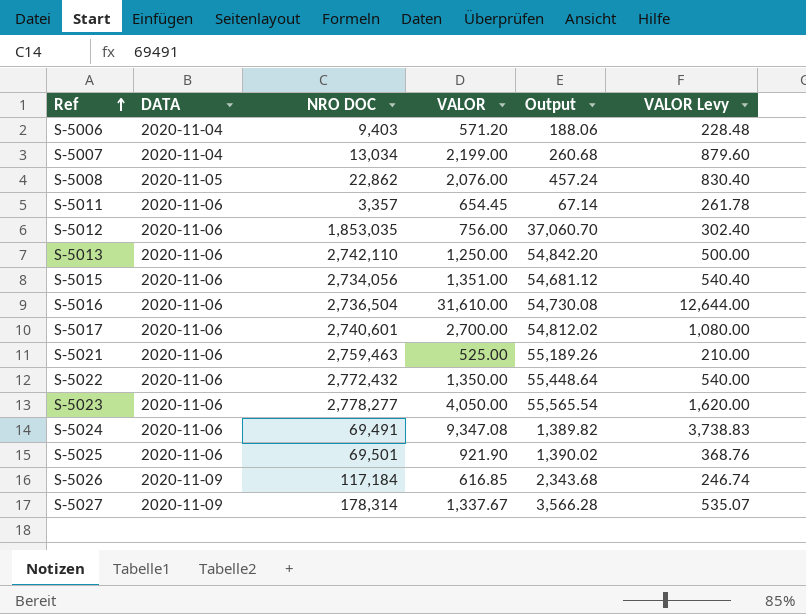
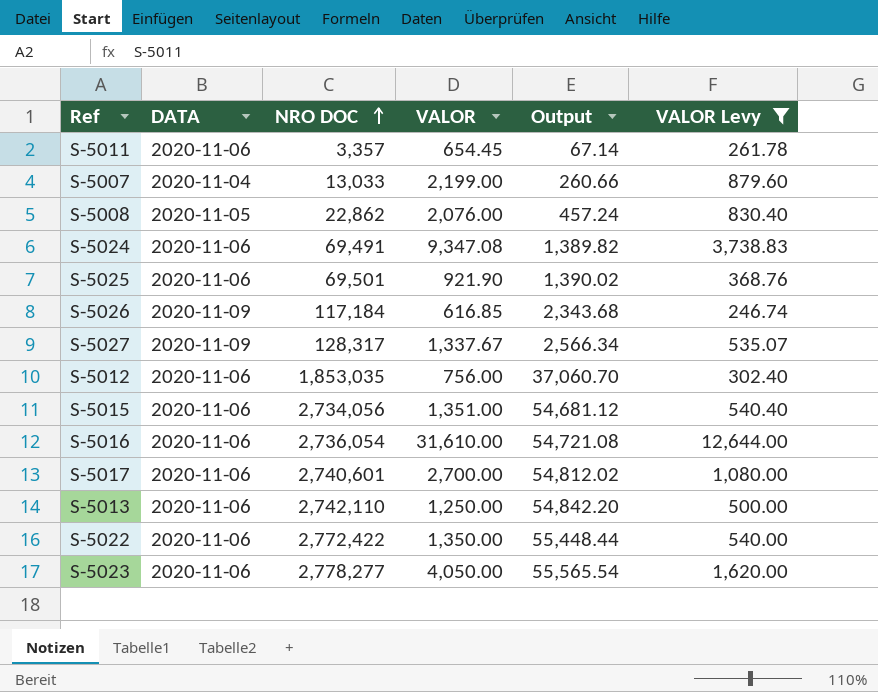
filter: none -> VALOR Levy >= 246.74
row order: Ref ascending -> NRO DOC ascending
S-5007 | NRO DOC: 13,034 -> 13,033
S-5007 | Output: 260.68 -> 260.66
S-5027 | NRO DOC: 178,314 -> 128,317
S-5027 | Output: 3,566.28 -> 2,566.34
S-5016 | NRO DOC: 2,736,504 -> 2,736,054
S-5016 | Output: 54,730.08 -> 54,721.08
S-5022 | NRO DOC: 2,772,432 -> 2,772,422
S-5022 | Output: 55,448.64 -> 55,448.44

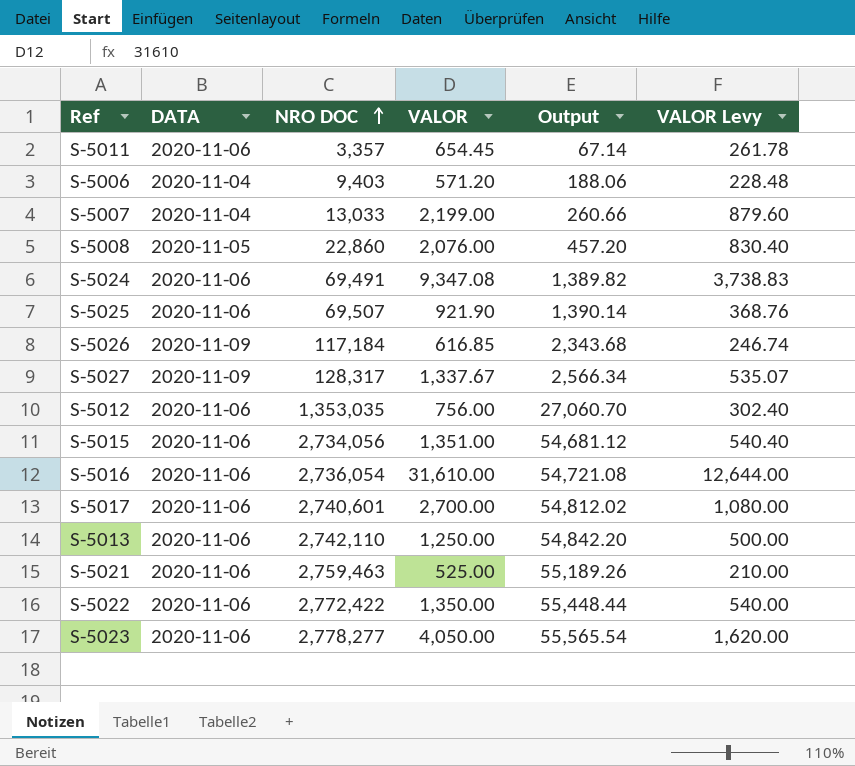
filter: VALOR Levy >= 246.74 -> none
S-5008 | NRO DOC: 22,862 -> 22,860
S-5008 | Output: 457.24 -> 457.20
S-5025 | NRO DOC: 69,501 -> 69,507
S-5025 | Output: 1,390.02 -> 1,390.14
S-5012 | NRO DOC: 1,853,035 -> 1,353,035
S-5012 | Output: 37,060.70 -> 27,060.70

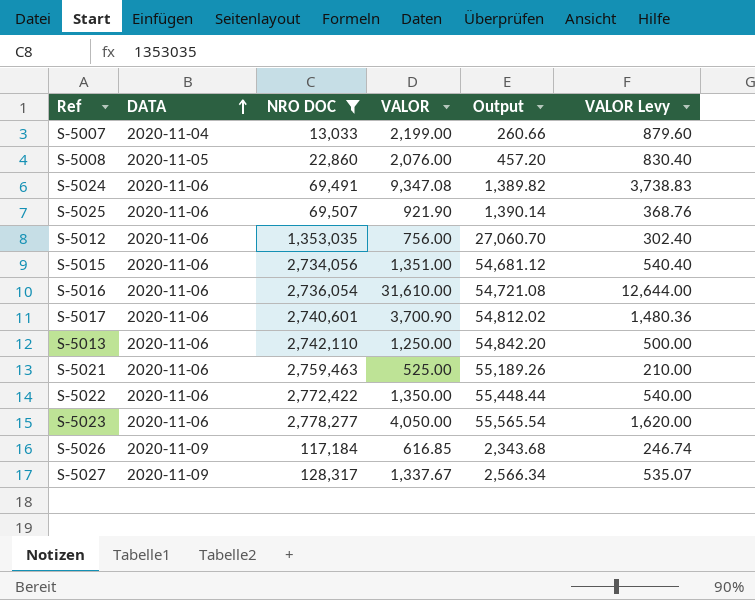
filter: none -> NRO DOC >= 13,033
row order: NRO DOC ascending -> DATA ascending
S-5017 | VALOR: 2,700.00 -> 3,700.90
S-5017 | VALOR Levy: 1,080.00 -> 1,480.36

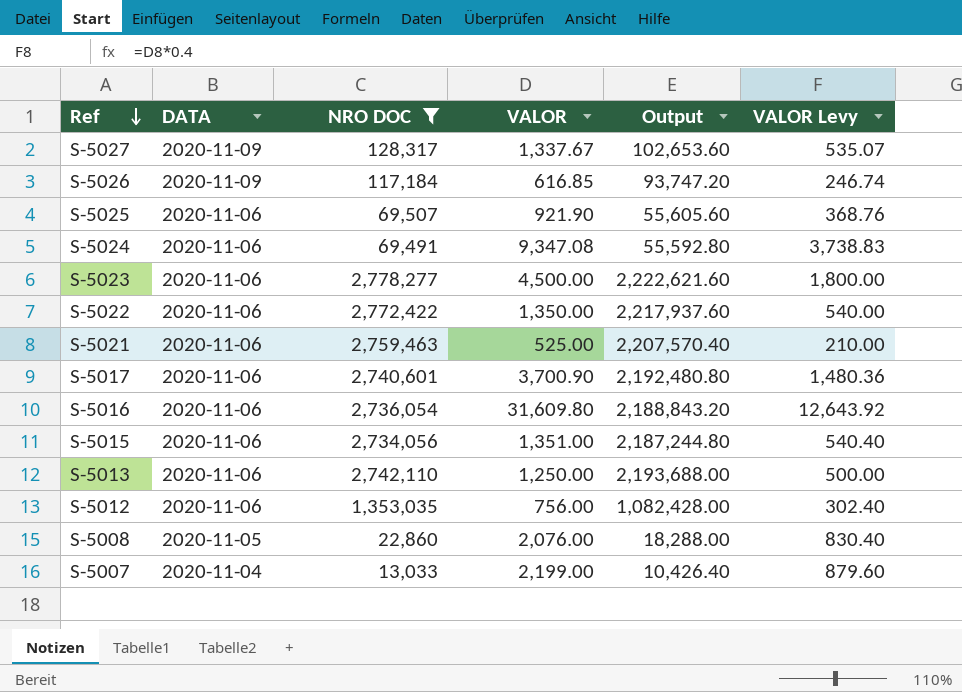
row order: DATA ascending -> Ref descending
column Output | formula: [NRO DOC] * 0.02 -> [NRO DOC] * 0.8
S-5023 | VALOR: 4,050.00 -> 4,500.00
S-5023 | VALOR Levy: 1,620.00 -> 1,800.00
S-5016 | VALOR: 31,610.00 -> 31,609.80
S-5016 | VALOR Levy: 12,644.00 -> 12,643.92

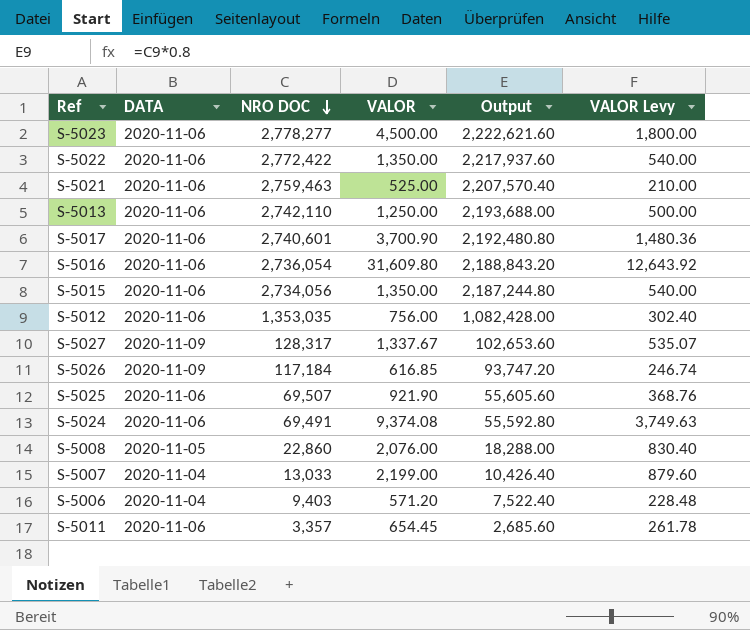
filter: NRO DOC >= 13,033 -> none
row order: Ref descending -> NRO DOC descending
S-5015 | VALOR: 1,351.00 -> 1,350.00
S-5015 | VALOR Levy: 540.40 -> 540.00
S-5024 | VALOR: 9,347.08 -> 9,374.08
S-5024 | VALOR Levy: 3,738.83 -> 3,749.63

